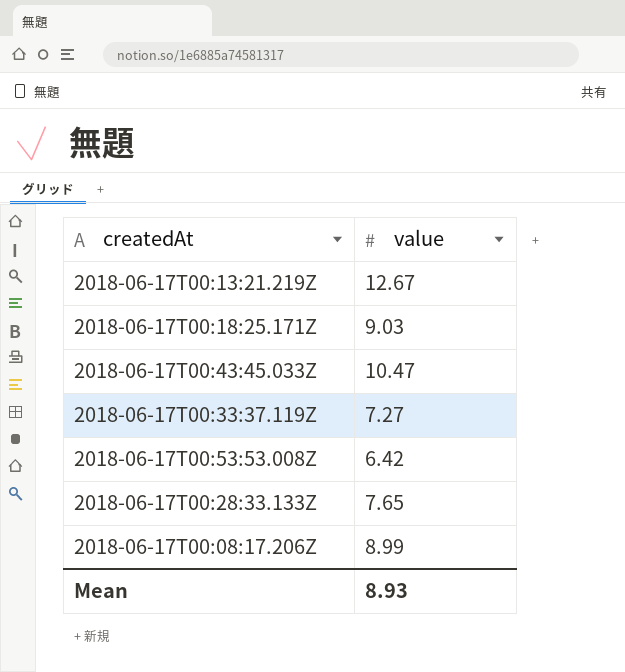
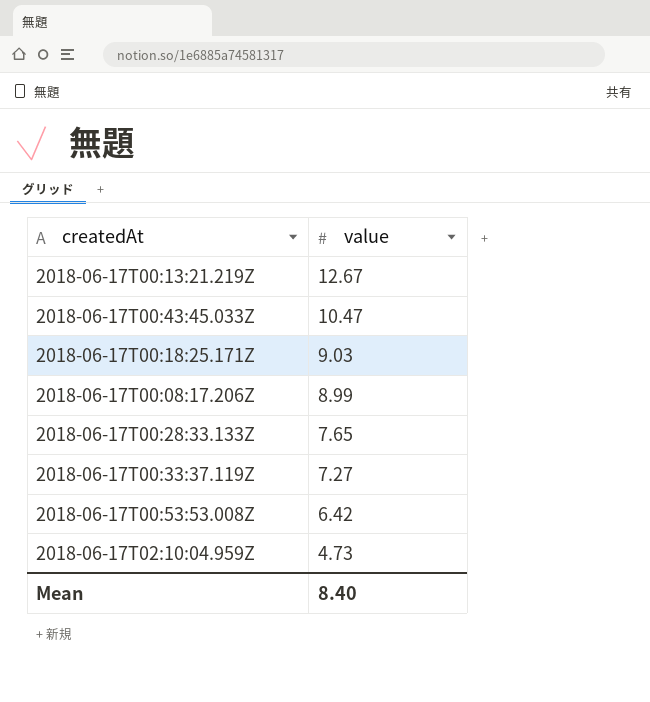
row order: none -> value descending
row 2018-06-17T02:10:04.959Z: none -> 4.73
Mean | value: 8.93 -> 8.40

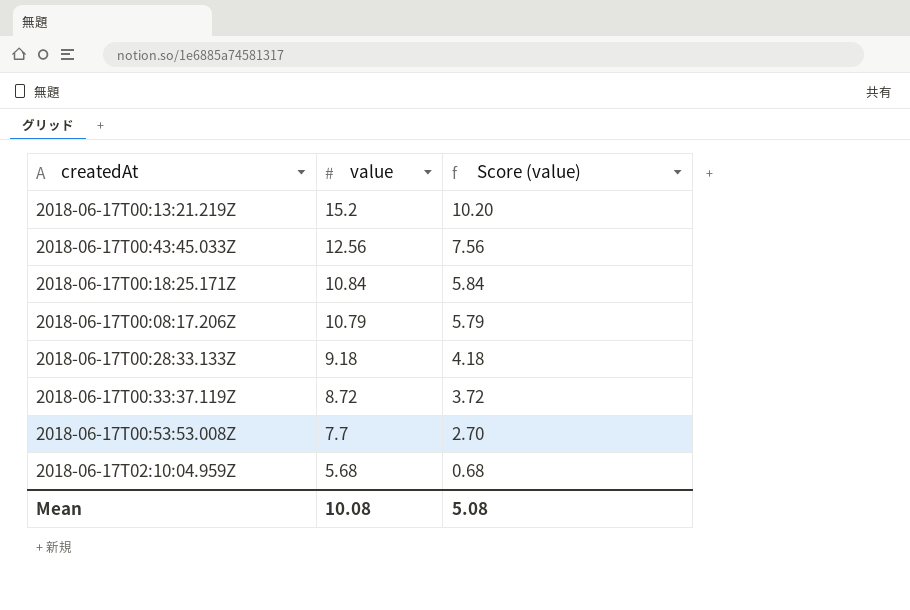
column Score (value) | formula: none -> [value] - 5
2018-06-17T00:13:21.219Z | value: 12.67 -> 15.2
2018-06-17T00:43:45.033Z | value: 10.47 -> 12.56
2018-06-17T00:18:25.171Z | value: 9.03 -> 10.84
2018-06-17T00:08:17.206Z | value: 8.99 -> 10.79
2018-06-17T00:28:33.133Z | value: 7.65 -> 9.18
2018-06-17T00:33:37.119Z | value: 7.27 -> 8.72
2018-06-17T00:53:53.008Z | value: 6.42 -> 7.7
2018-06-17T02:10:04.959Z | value: 4.73 -> 5.68
Mean | value: 8.40 -> 10.08

